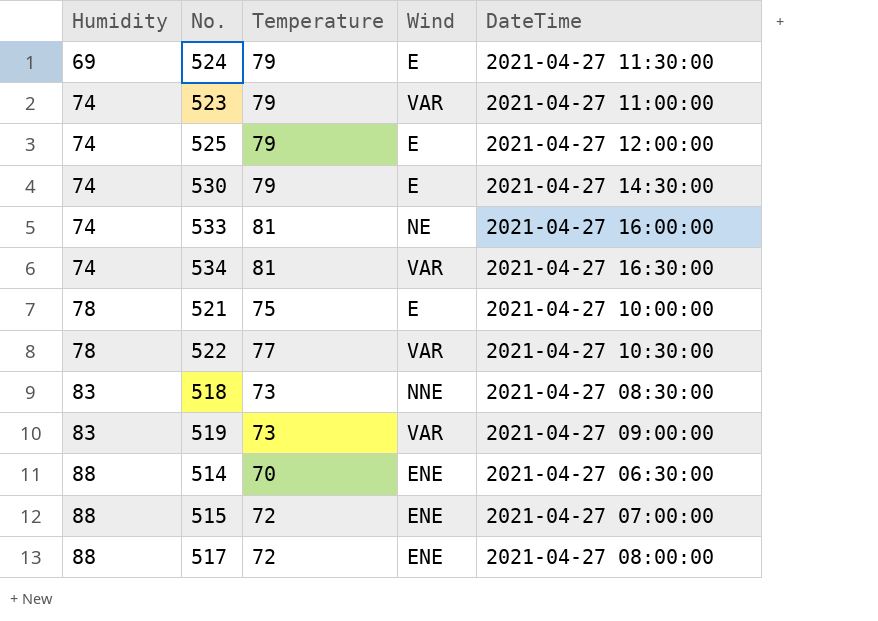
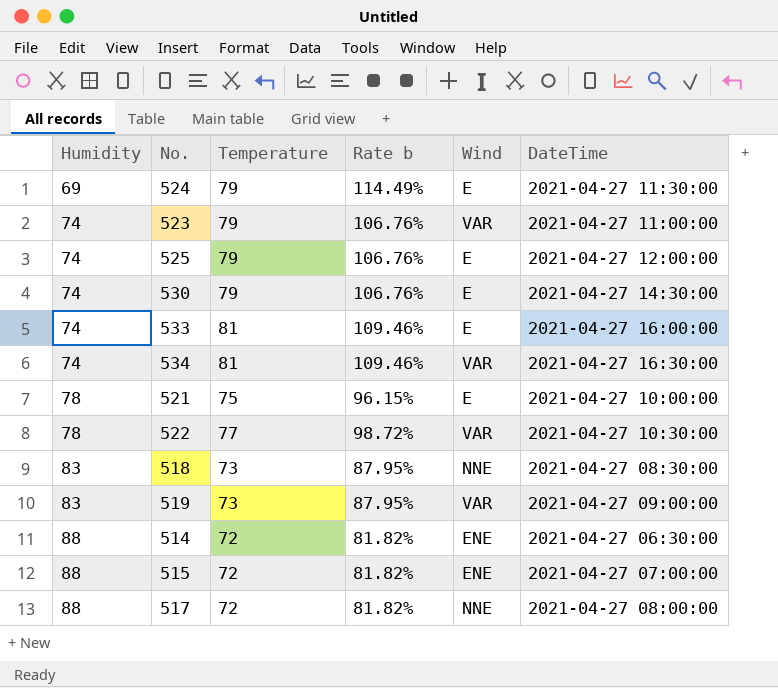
column Rate b | formula: none -> [Temperature] / [Humidity]
533 | Wind: NE -> E
514 | Temperature: 70 -> 72
517 | Wind: ENE -> NNE

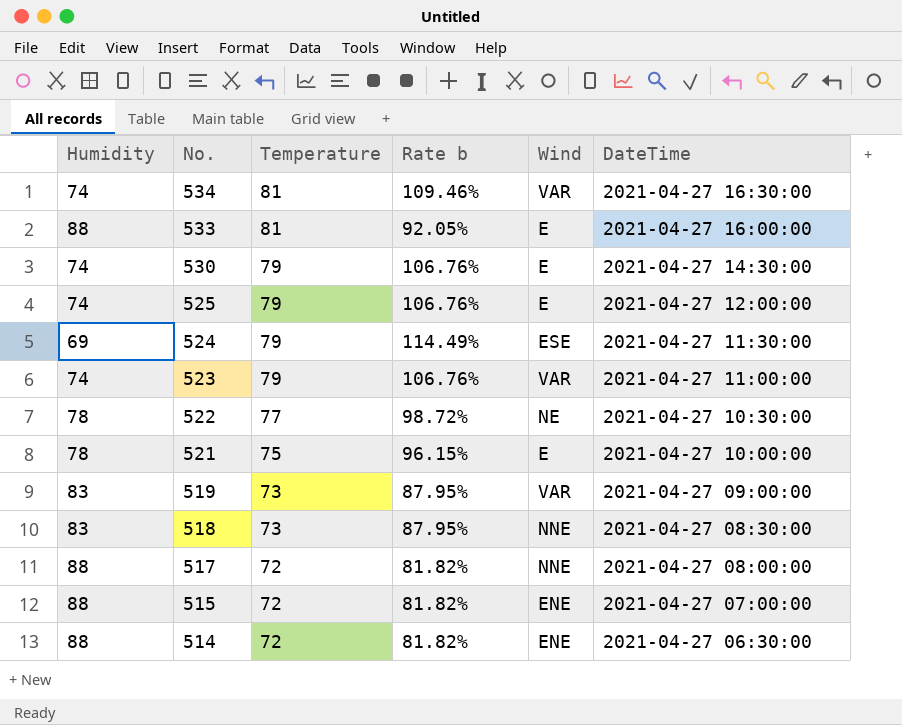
row order: Humidity ascending -> No. descending
533 | Humidity: 74 -> 88
533 | Rate b: 109.46% -> 92.05%
524 | Wind: E -> ESE
522 | Wind: VAR -> NE

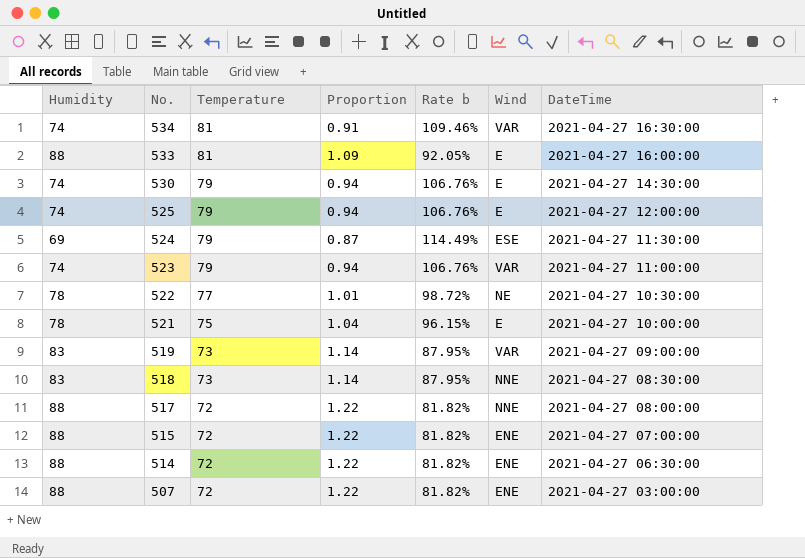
column Proportion | formula: none -> [Humidity] / [Temperature]
row 507: none -> 88 | 72 | 1.22 | 81.82% | ENE | 2021-04-27 03:00:00

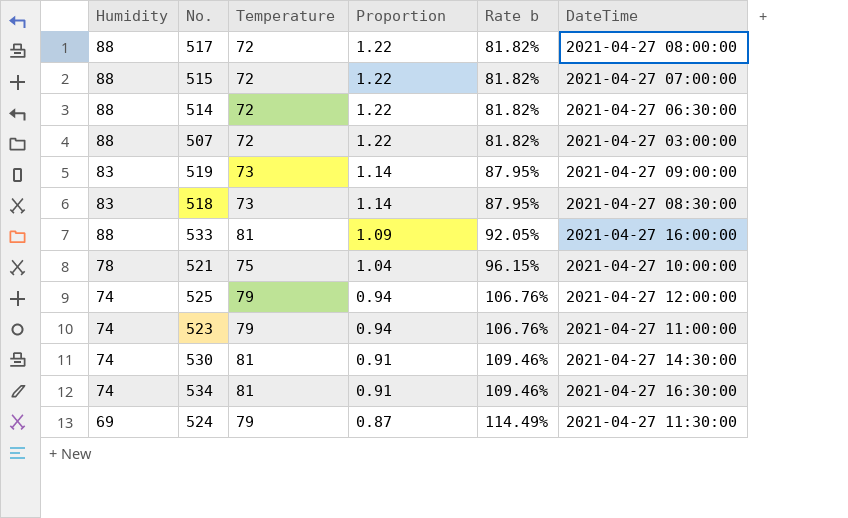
row order: No. descending -> Proportion descending
column Wind | position: 6 -> none
row 522: 78 | 77 | 1.01 | 98.72% | NE | 2021-04-27 10:30:00 -> none
530 | Temperature: 79 -> 81
530 | Proportion: 0.94 -> 0.91
530 | Rate b: 106.76% -> 109.46%

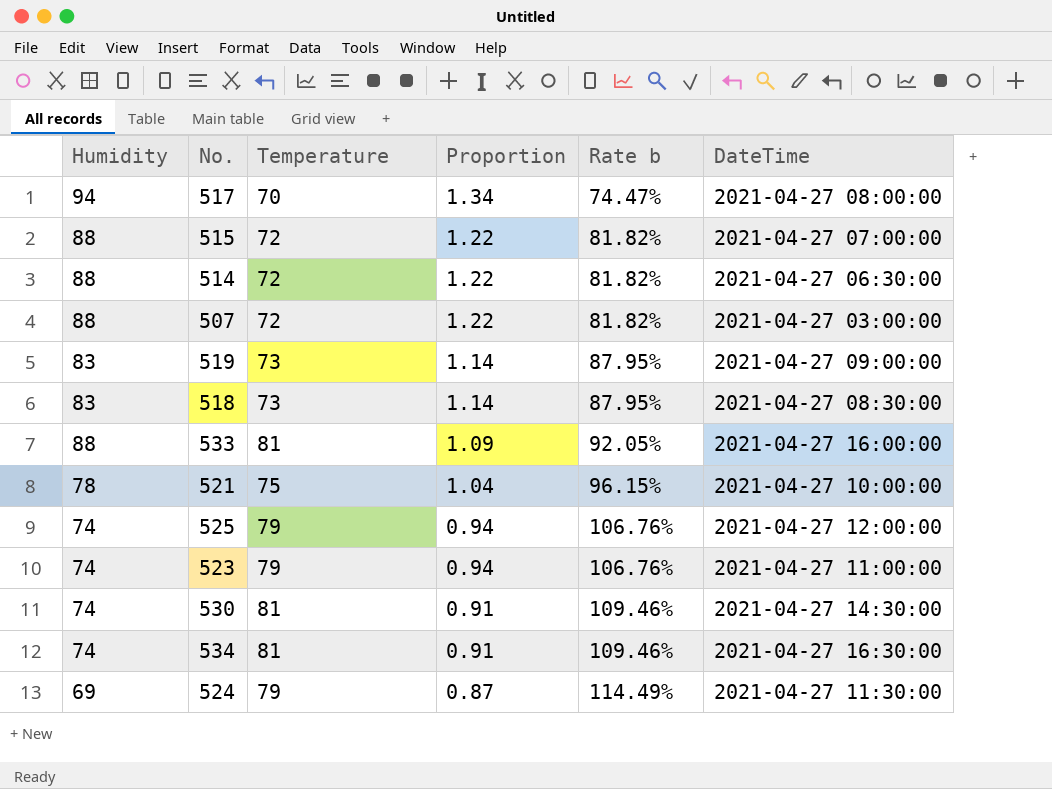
517 | Humidity: 88 -> 94
517 | Temperature: 72 -> 70
517 | Proportion: 1.22 -> 1.34
517 | Rate b: 81.82% -> 74.47%

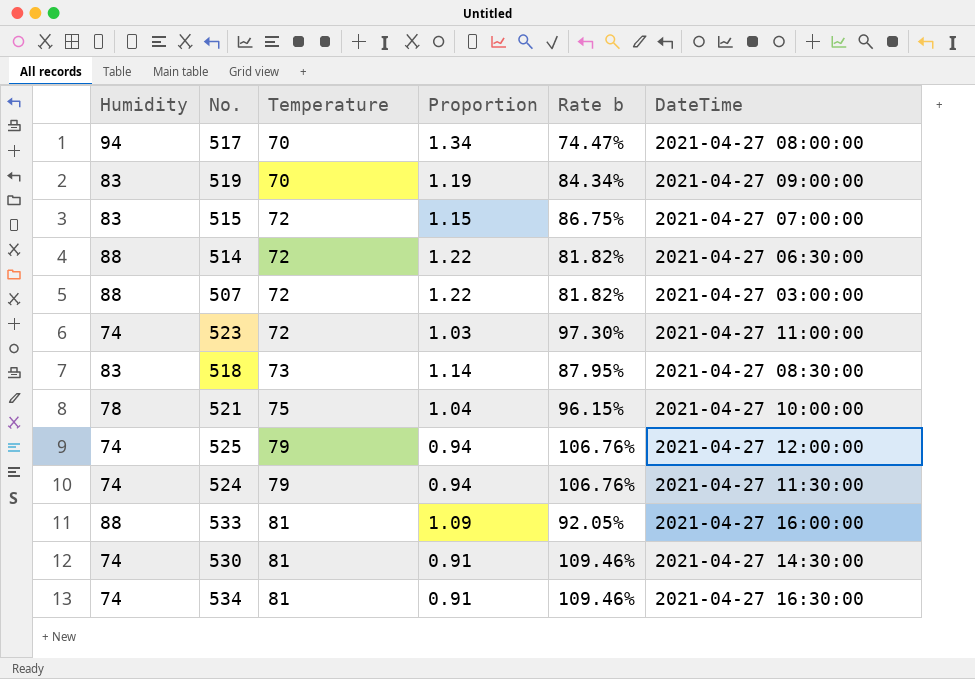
row order: Proportion descending -> Temperature ascending
519 | Temperature: 73 -> 70
519 | Proportion: 1.14 -> 1.19
519 | Rate b: 87.95% -> 84.34%
515 | Humidity: 88 -> 83
515 | Proportion: 1.22 -> 1.15
515 | Rate b: 81.82% -> 86.75%
523 | Temperature: 79 -> 72
523 | Proportion: 0.94 -> 1.03
523 | Rate b: 106.76% -> 97.30%
524 | Humidity: 69 -> 74
524 | Proportion: 0.87 -> 0.94
524 | Rate b: 114.49% -> 106.76%

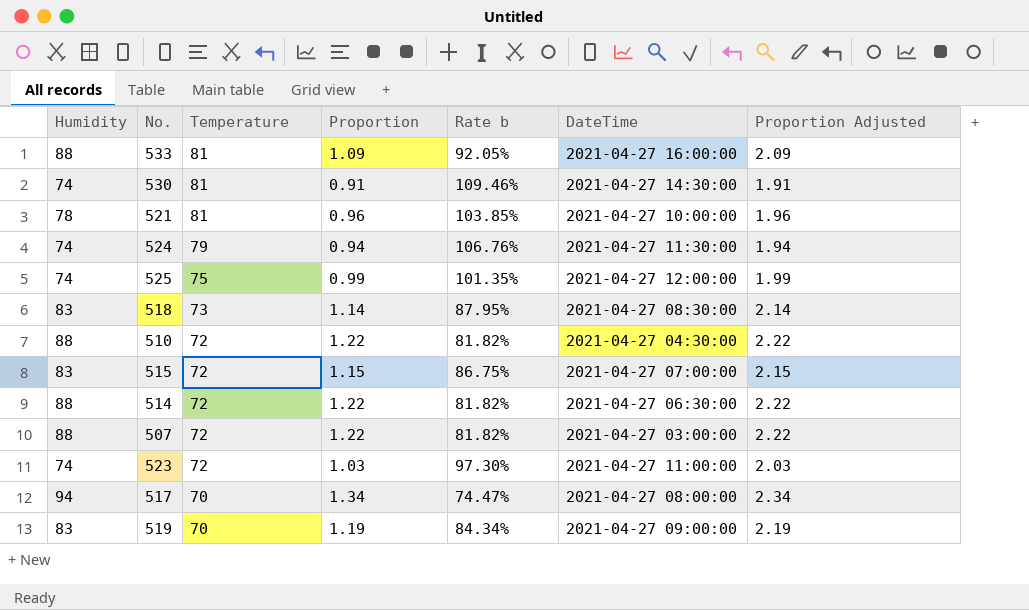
row order: Temperature ascending -> Temperature descending
column Proportion Adjusted | formula: none -> [Proportion] + 1
row 534: 74 | 81 | 0.91 | 109.46% | 2021-04-27 16:30:00 -> none
521 | Temperature: 75 -> 81
521 | Proportion: 1.04 -> 0.96
521 | Rate b: 96.15% -> 103.85%
525 | Temperature: 79 -> 75
525 | Proportion: 0.94 -> 0.99
525 | Rate b: 106.76% -> 101.35%
row 510: none -> 88 | 72 | 1.22 | 81.82% | 2021-04-27 04:30:00 | 2.22

